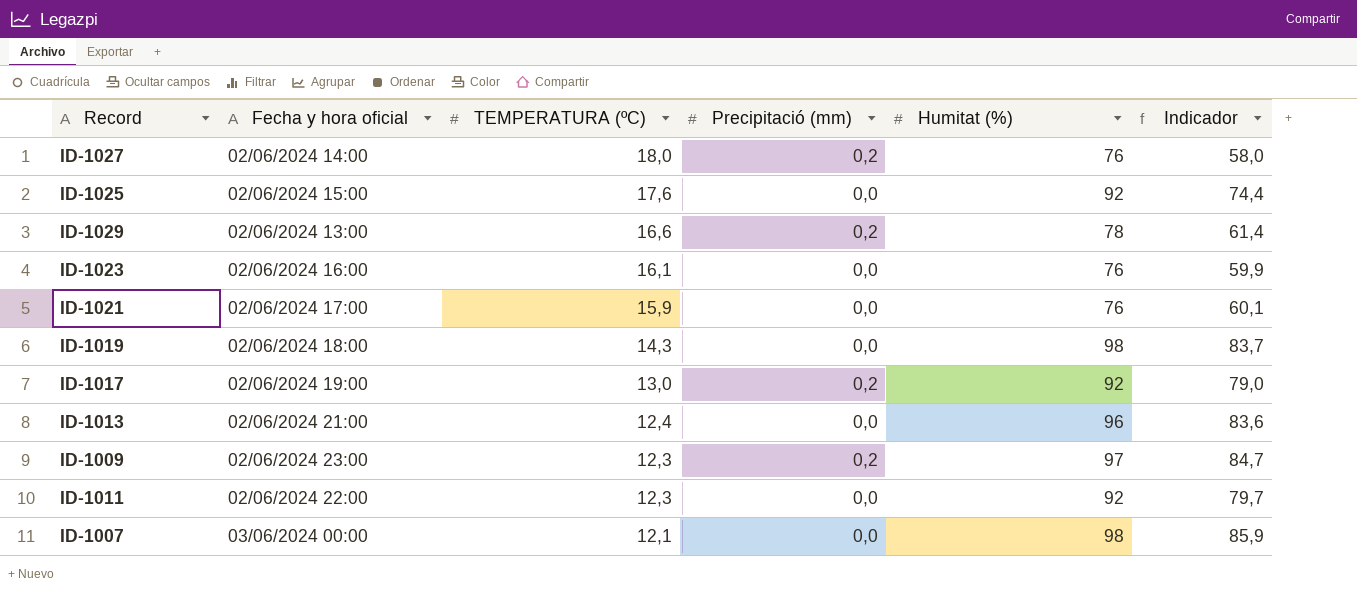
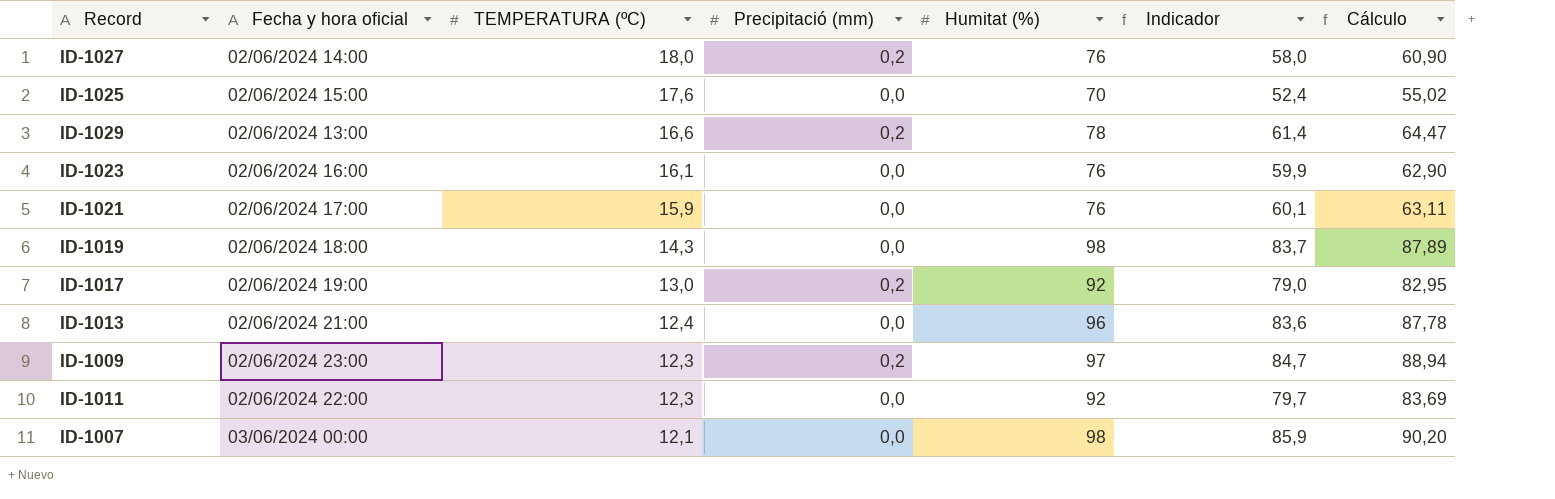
column Cálculo | formula: none -> [Indicador] * 1,05
ID-1025 | Humitat (%): 92 -> 70
ID-1025 | Indicador: 74,4 -> 52,4

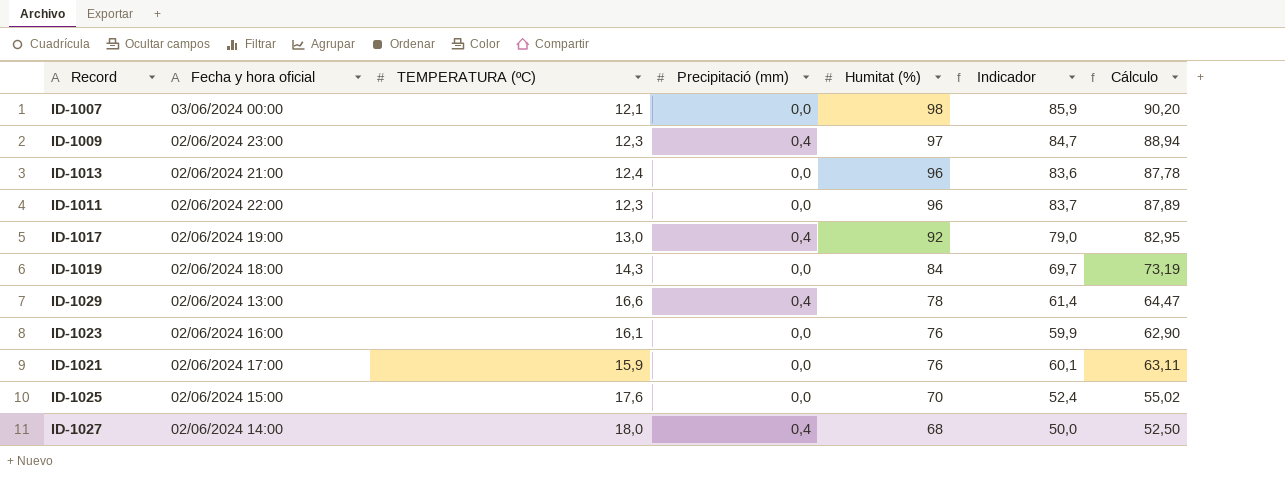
row order: TEMPERATURA (ºC) descending -> Humitat (%) descending
ID-1009 | Precipitació (mm): 0,2 -> 0,4
ID-1011 | Humitat (%): 92 -> 96
ID-1011 | Indicador: 79,7 -> 83,7
ID-1011 | Cálculo: 83,69 -> 87,89
ID-1017 | Precipitació (mm): 0,2 -> 0,4
ID-1019 | Humitat (%): 98 -> 84
ID-1019 | Indicador: 83,7 -> 69,7
ID-1019 | Cálculo: 87,89 -> 73,19
ID-1029 | Precipitació (mm): 0,2 -> 0,4
ID-1027 | Precipitació (mm): 0,2 -> 0,4
ID-1027 | Humitat (%): 76 -> 68
ID-1027 | Indicador: 58,0 -> 50,0
ID-1027 | Cálculo: 60,90 -> 52,50

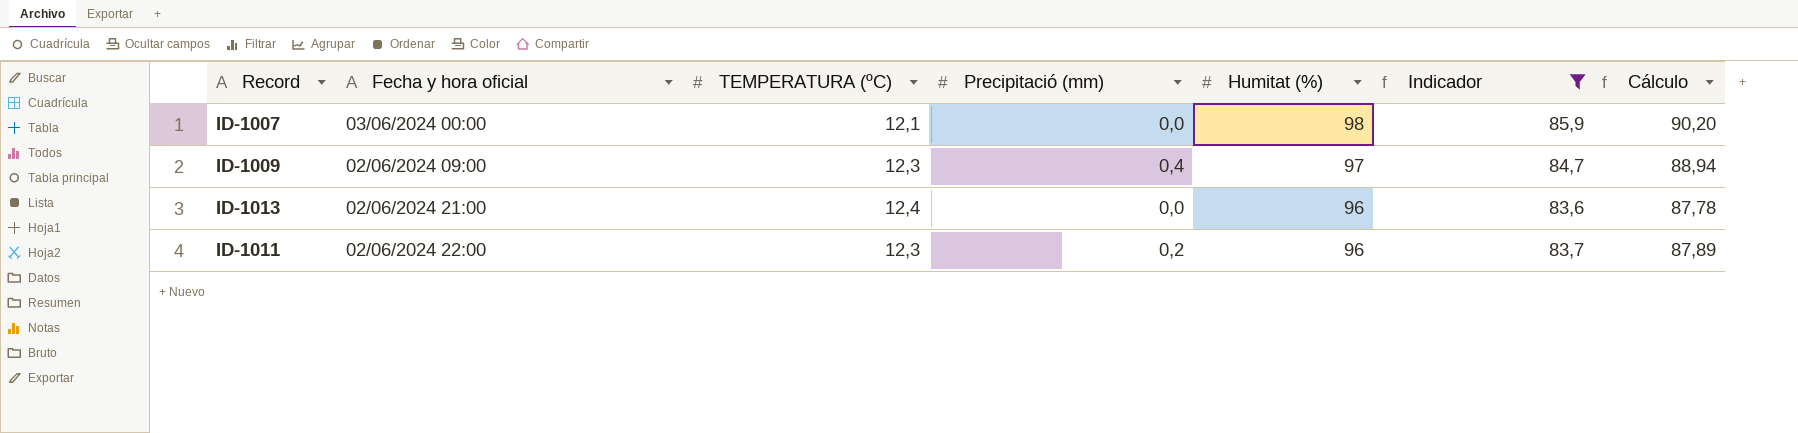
filter: none -> Indicador >= 83,6
ID-1009 | Fecha y hora oficial: 02/06/2024 23:00 -> 02/06/2024 09:00
ID-1011 | Precipitació (mm): 0,0 -> 0,2

